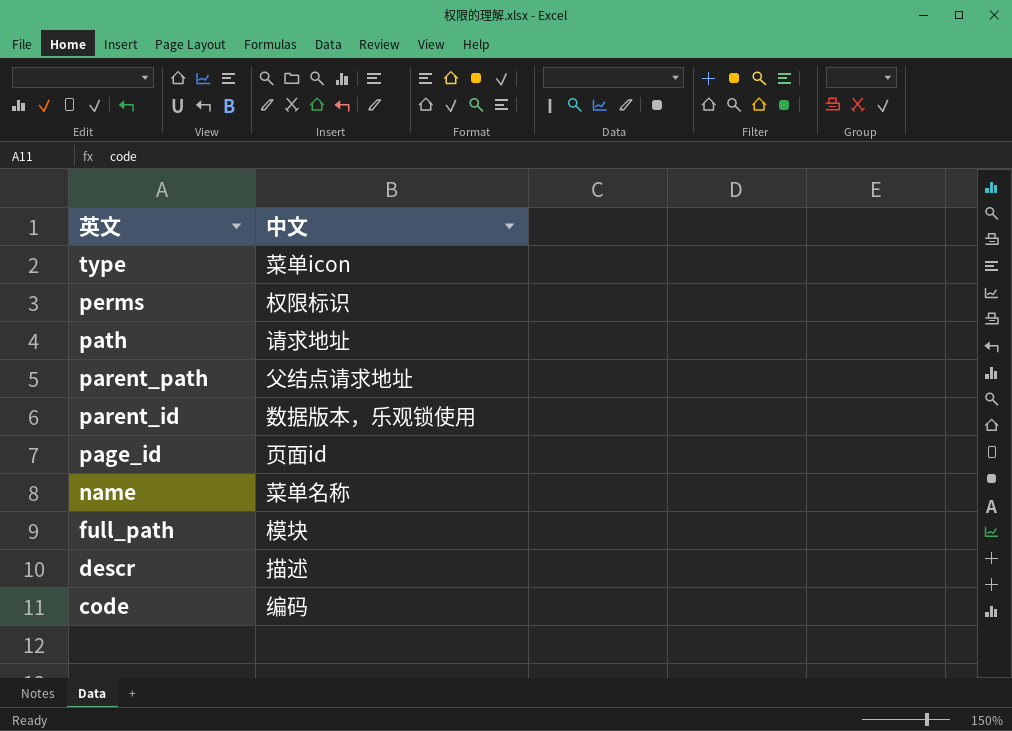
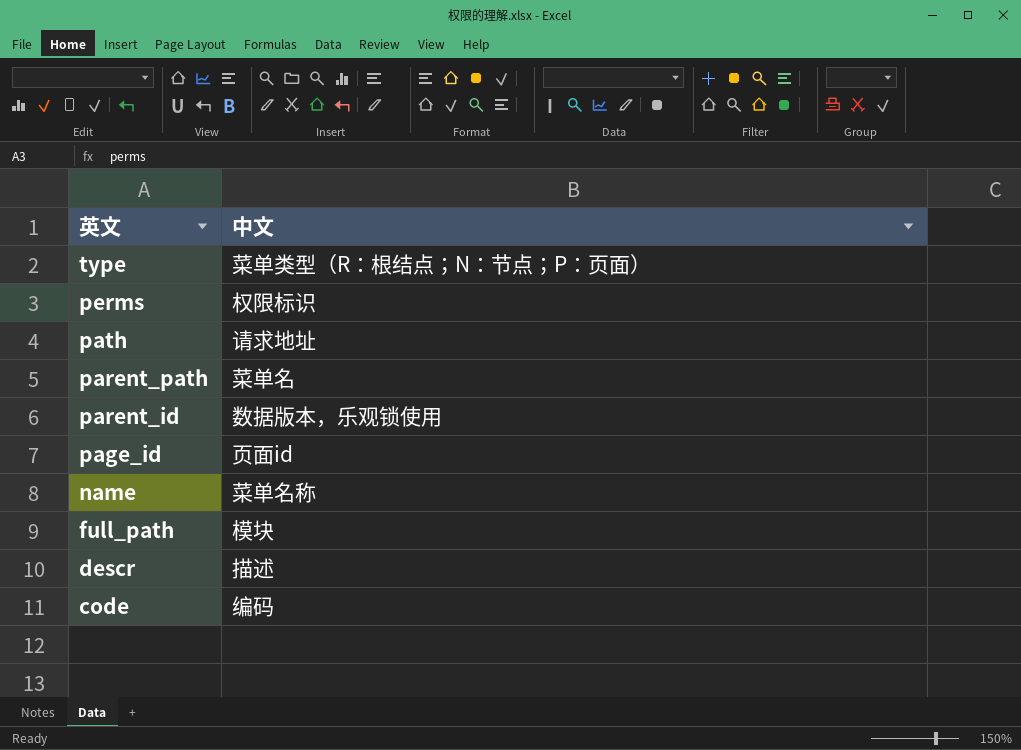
type | 中文: 菜单icon -> 菜单类型（R：根结点；N：节点；P：页面）
parent_path | 中文: 父结点请求地址 -> 菜单名

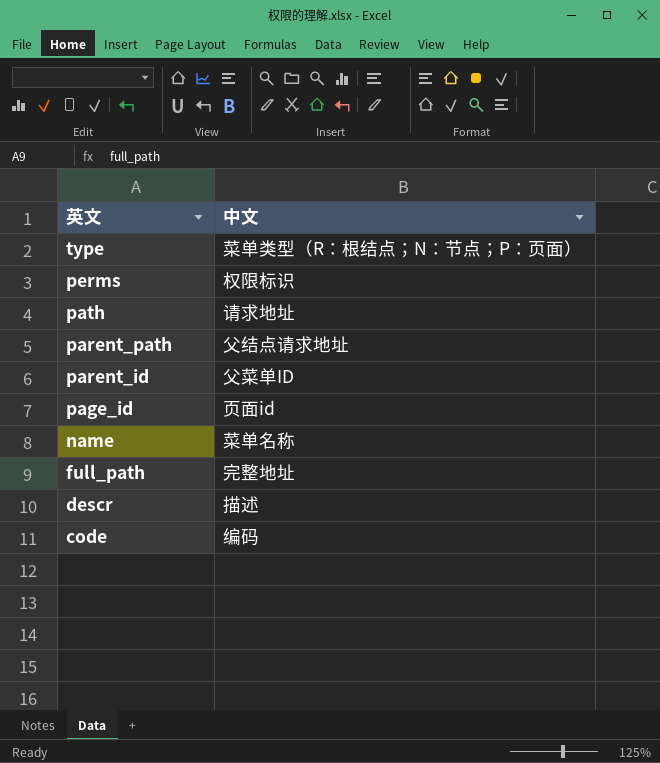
parent_path | 中文: 菜单名 -> 父结点请求地址
parent_id | 中文: 数据版本，乐观锁使用 -> 父菜单ID
full_path | 中文: 模块 -> 完整地址

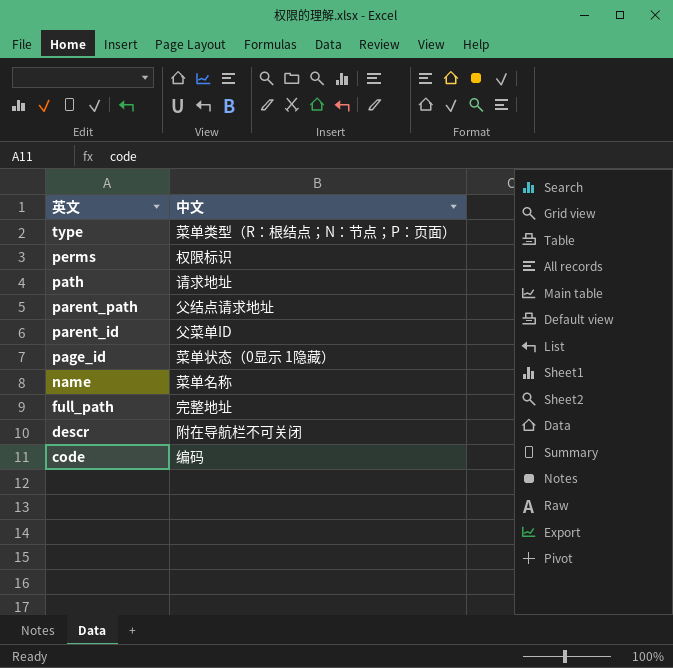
page_id | 中文: 页面id -> 菜单状态（0显示 1隐藏）
descr | 中文: 描述 -> 附在导航栏不可关闭

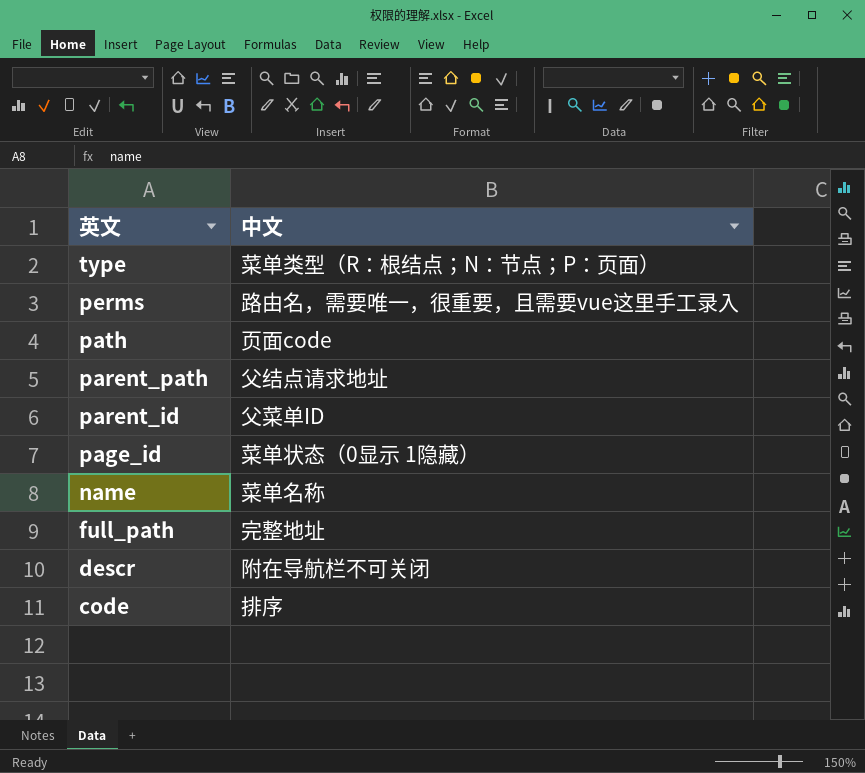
perms | 中文: 权限标识 -> 路由名，需要唯一，很重要，且需要vue这里手工录入
path | 中文: 请求地址 -> 页面code
code | 中文: 编码 -> 排序

